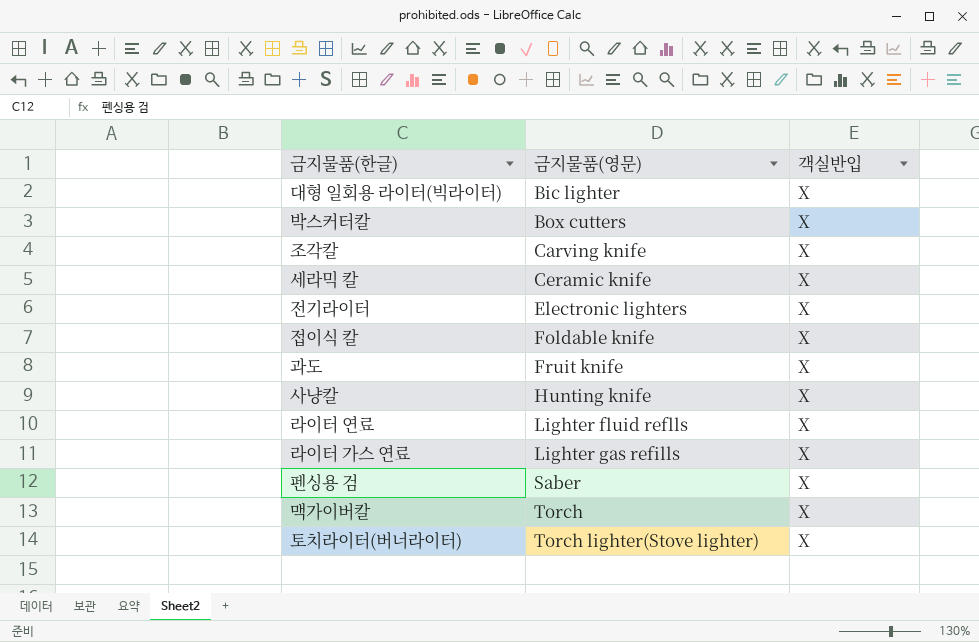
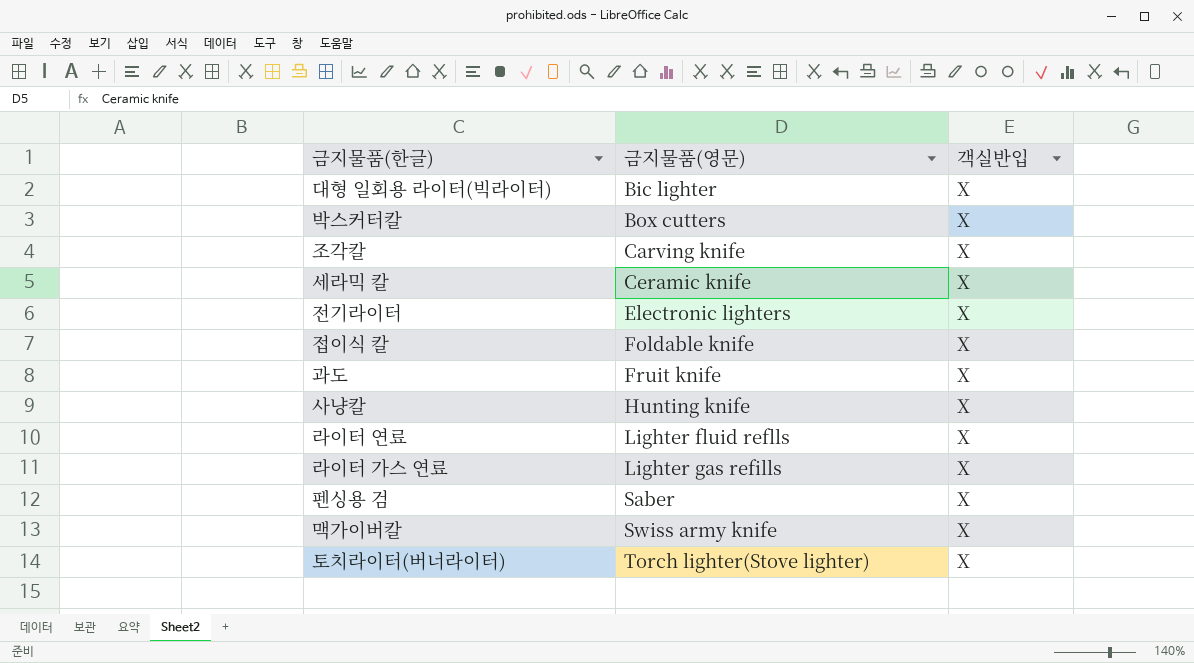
맥가이버칼 | 금지물품(영문): Torch -> Swiss army knife

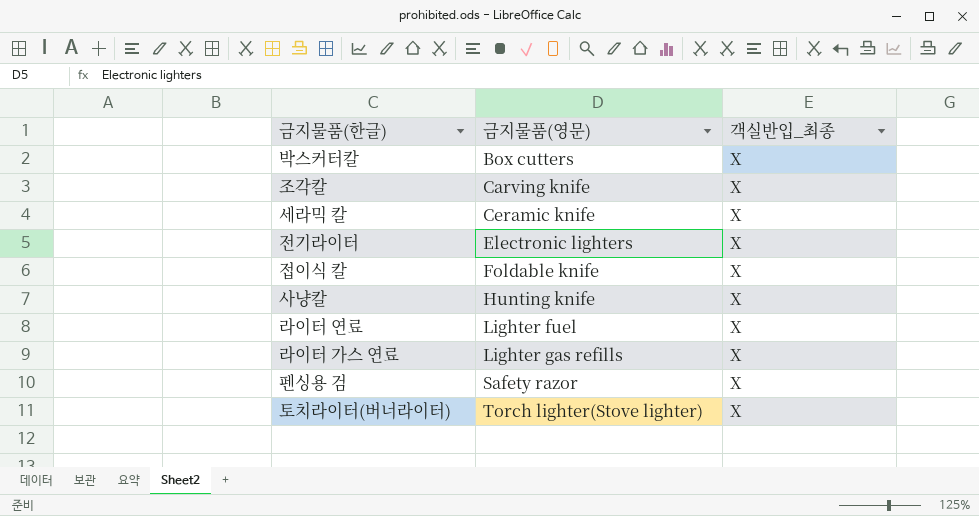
column name: 객실반입 -> 객실반입_최종
row 대형 일회용 라이터(빅라이터): Bic lighter | X -> none
row 과도: Fruit knife | X -> none
row 맥가이버칼: Swiss army knife | X -> none
라이터 연료 | 금지물품(영문): Lighter fluid reflls -> Lighter fuel
펜싱용 검 | 금지물품(영문): Saber -> Safety razor

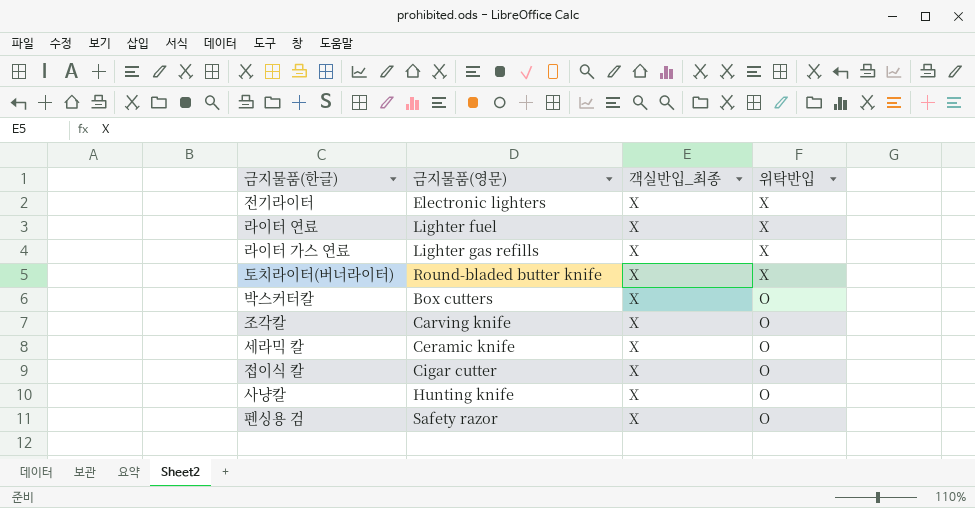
row order: 금지물품(영문) ascending -> 위탁반입 descending
column 위탁반입 | position: none -> 4
토치라이터(버너라이터) | 금지물품(영문): Torch lighter(Stove lighter) -> Round-bladed butter knife
접이식 칼 | 금지물품(영문): Foldable knife -> Cigar cutter

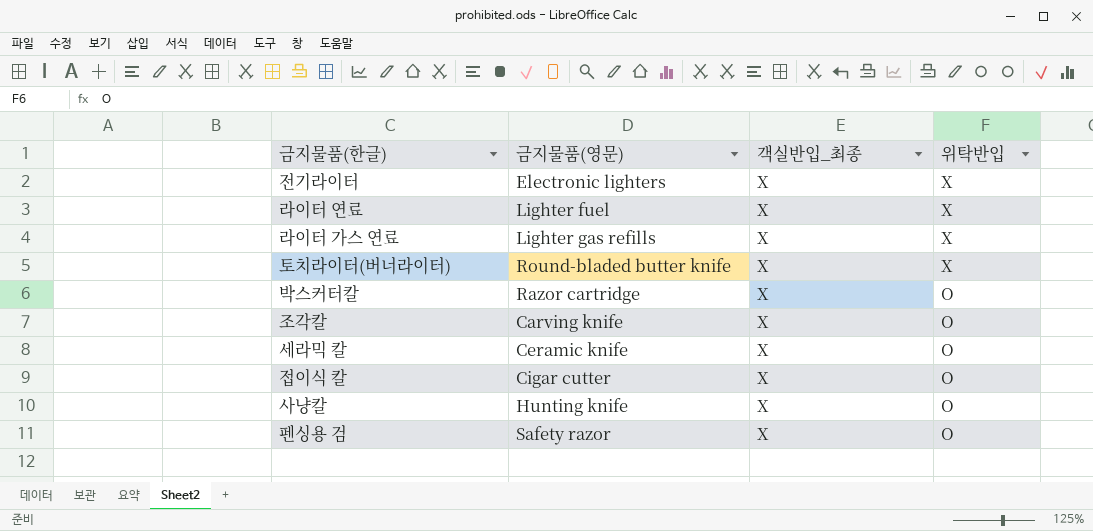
박스커터칼 | 금지물품(영문): Box cutters -> Razor cartridge

